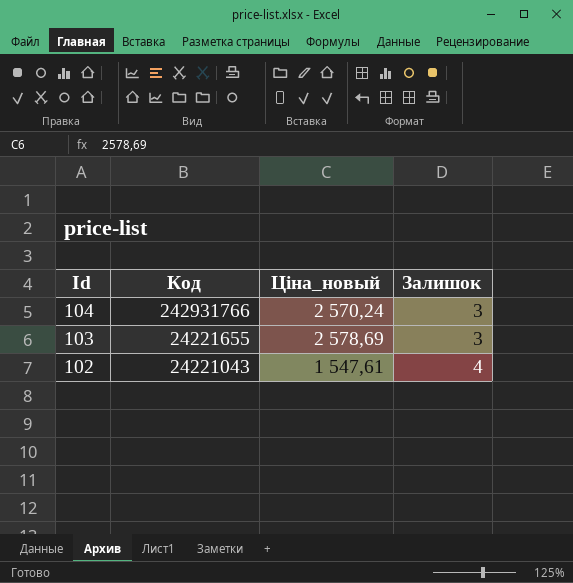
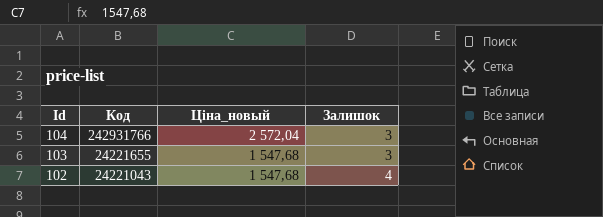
104 | Ціна_новый: 2 570,24 -> 2 572,04
103 | Ціна_новый: 2 578,69 -> 1 547,68
102 | Ціна_новый: 1 547,61 -> 1 547,68

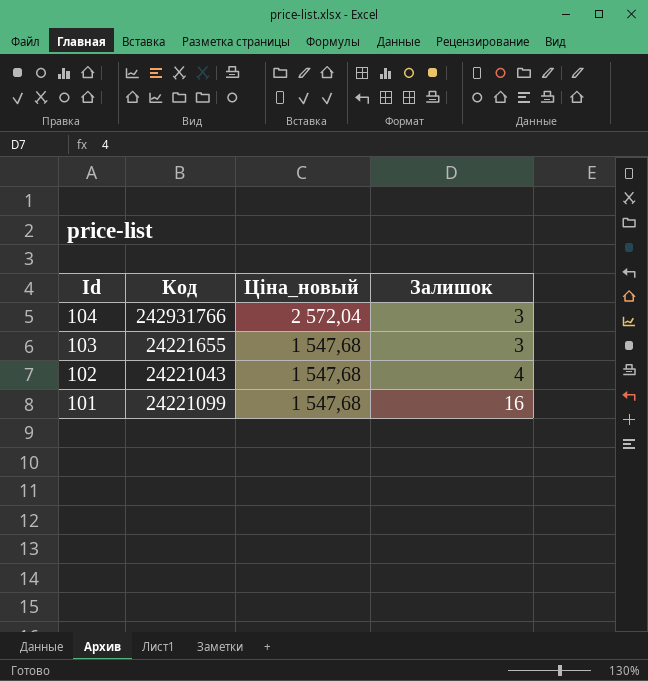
row 101: none -> 24221099 | 1 547,68 | 16

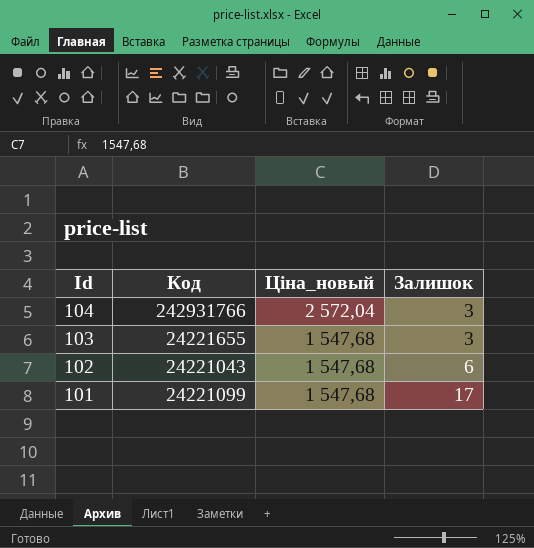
102 | Залишок: 4 -> 6
101 | Залишок: 16 -> 17

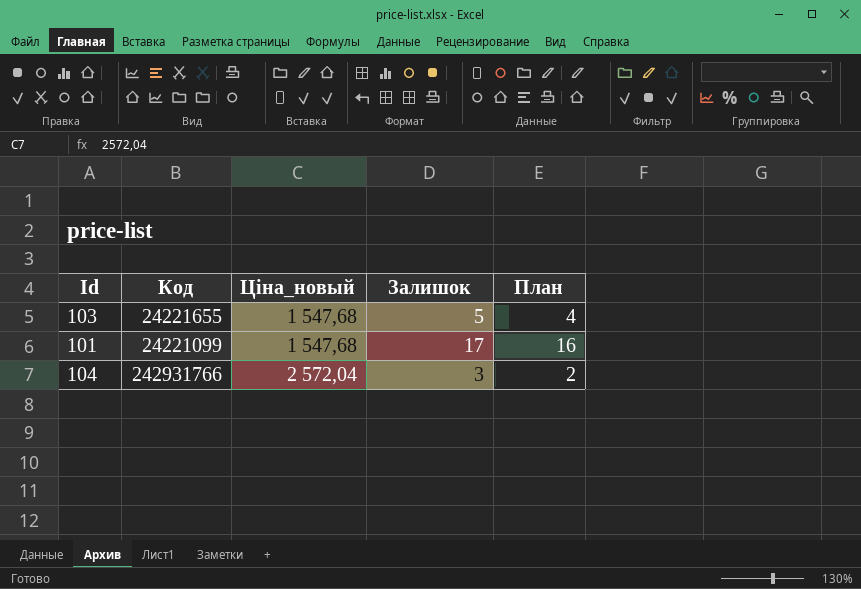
row order: Id descending -> Ціна_новый ascending
column План | formula: none -> [Залишок] - 1
row 102: 24221043 | 1 547,68 | 6 -> none
103 | Залишок: 3 -> 5

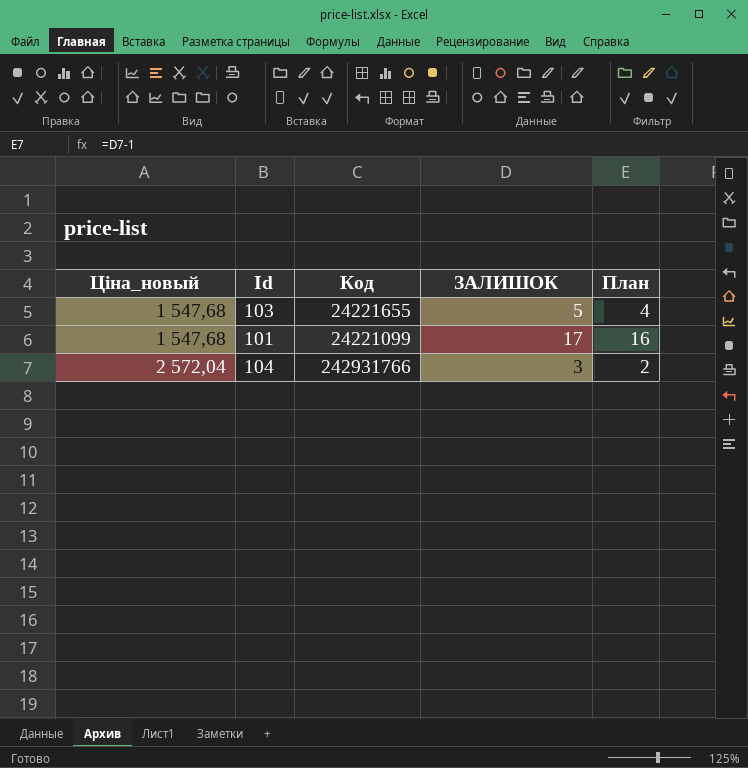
column Ціна_новый | position: 3 -> 1
column name: Залишок -> ЗАЛИШОК

